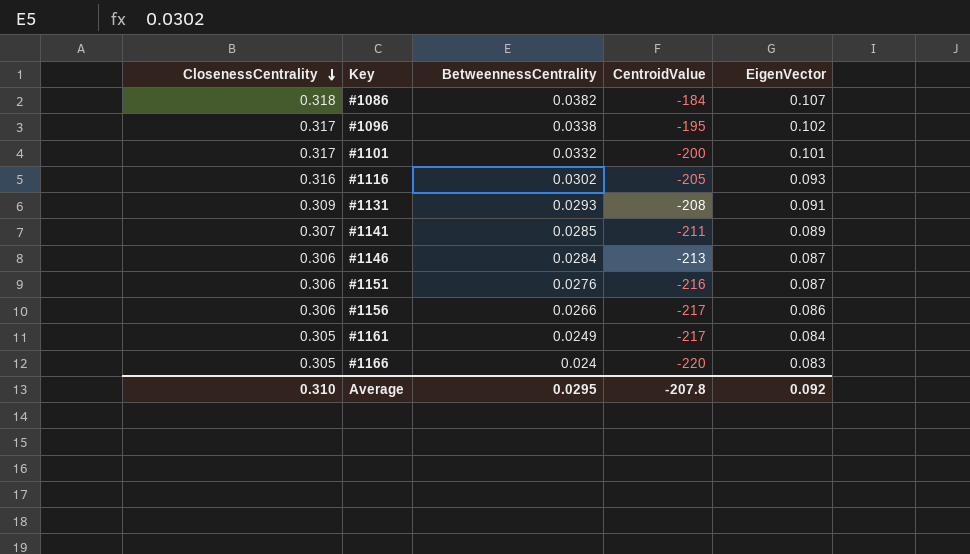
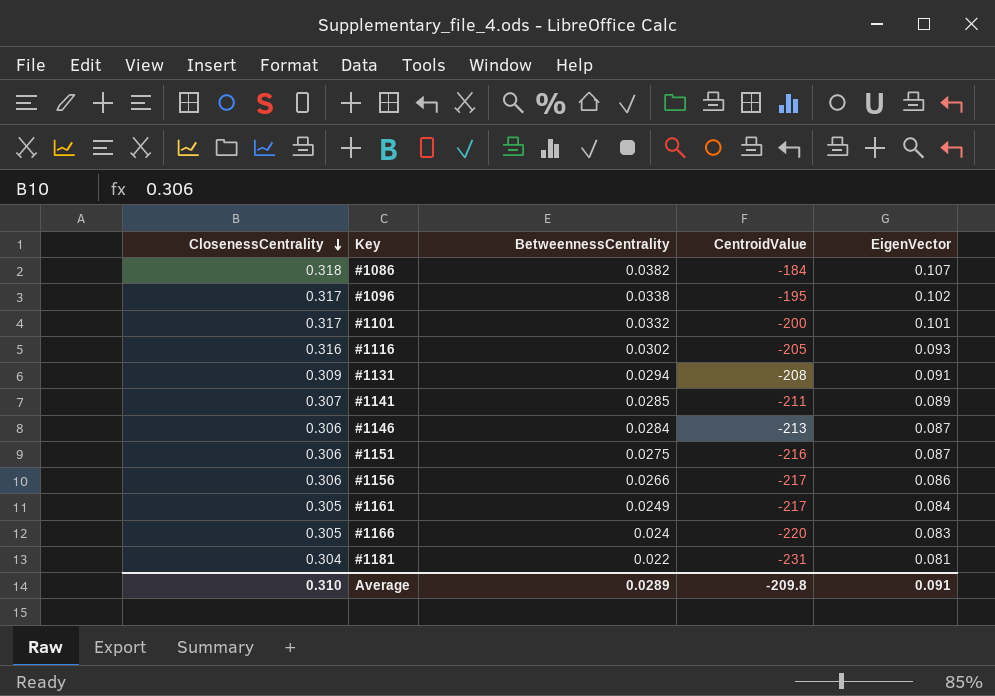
#1131 | BetweennessCentrality: 0.0293 -> 0.0294
#1151 | BetweennessCentrality: 0.0276 -> 0.0275
row #1181: none -> 0.304 | 0.022 | -231 | 0.081
Average | BetweennessCentrality: 0.0295 -> 0.0289
Average | CentroidValue: -207.8 -> -209.8
Average | EigenVector: 0.092 -> 0.091

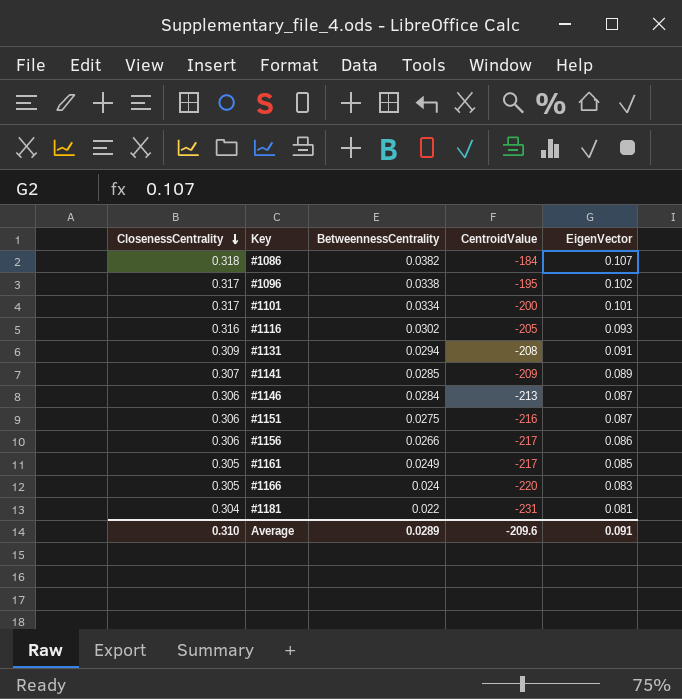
#1101 | BetweennessCentrality: 0.0332 -> 0.0334
#1141 | CentroidValue: -211 -> -209
#1161 | EigenVector: 0.084 -> 0.085
Average | CentroidValue: -209.8 -> -209.6

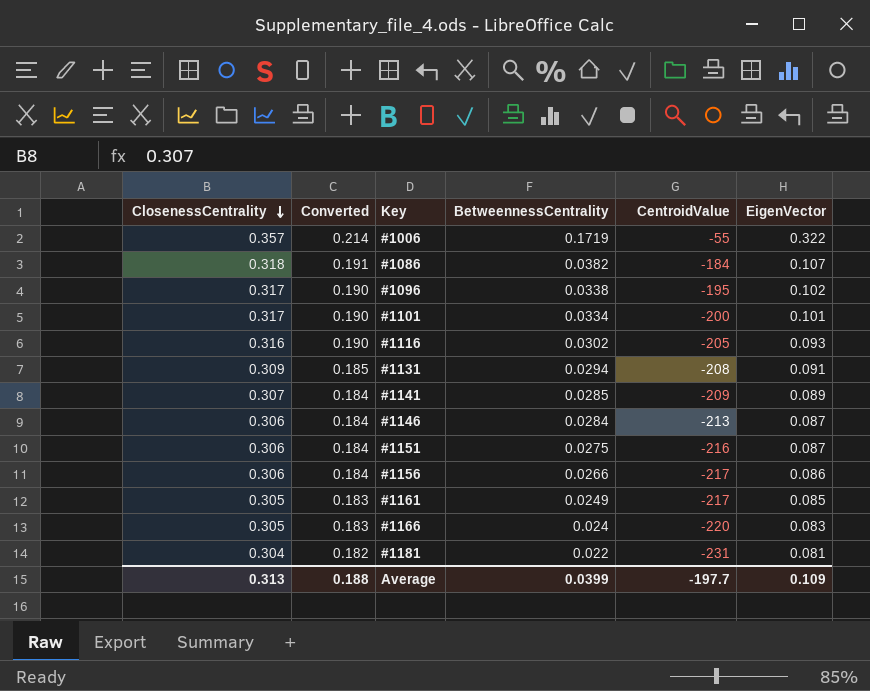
column Converted | formula: none -> [ClosenessCentrality] * 0.6
row #1006: none -> 0.357 | 0.214 | 0.1719 | -55 | 0.322
Average | ClosenessCentrality: 0.310 -> 0.313
Average | BetweennessCentrality: 0.0289 -> 0.0399
Average | CentroidValue: -209.6 -> -197.7
Average | EigenVector: 0.091 -> 0.109

